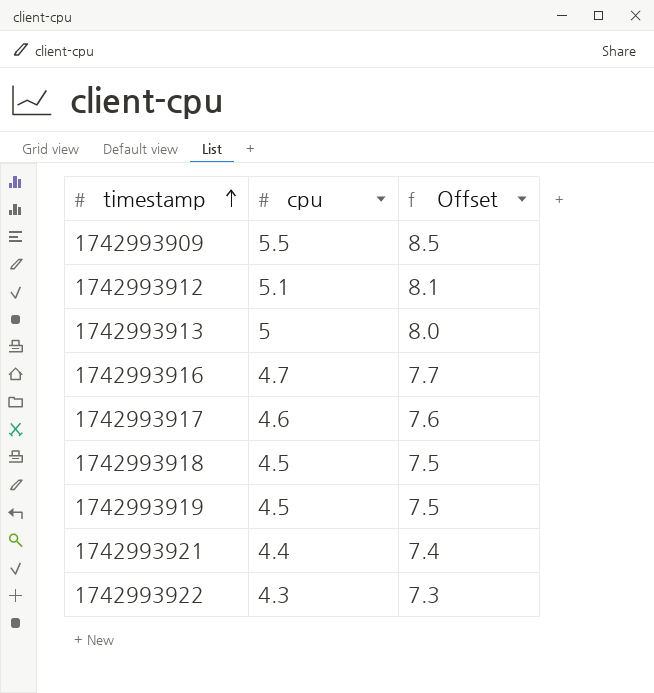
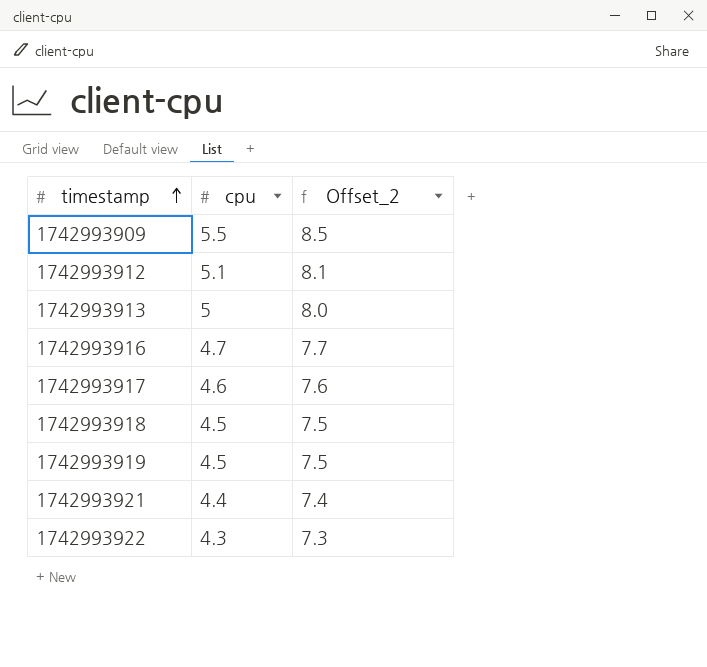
column name: Offset -> Offset_2

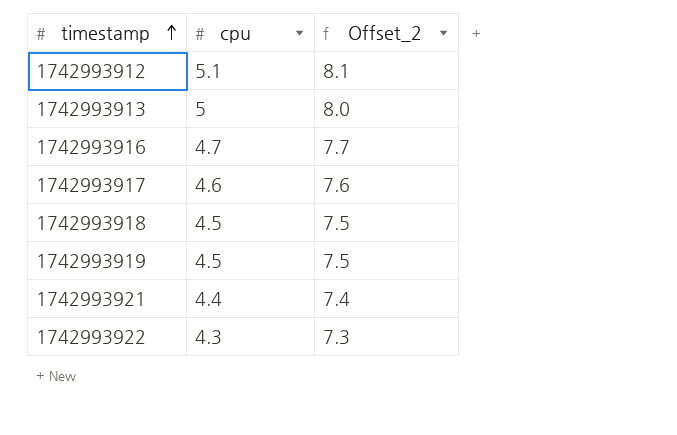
row 1742993909: 5.5 | 8.5 -> none

